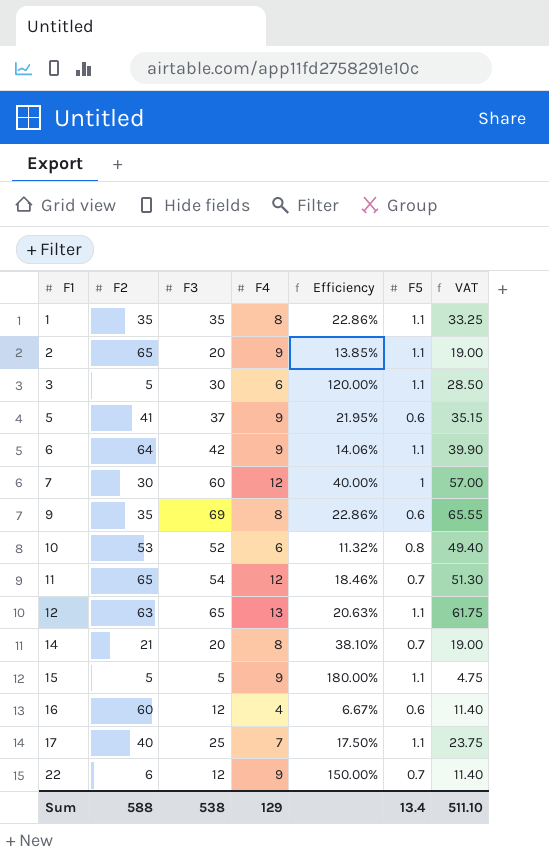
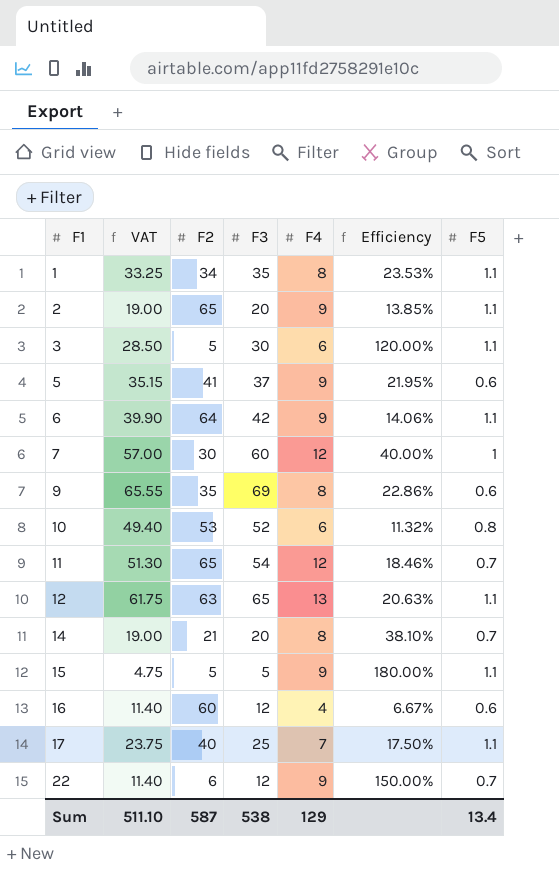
column VAT | position: 7 -> 2
1 | F2: 35 -> 34
1 | Efficiency: 22.86% -> 23.53%
Sum | F2: 588 -> 587

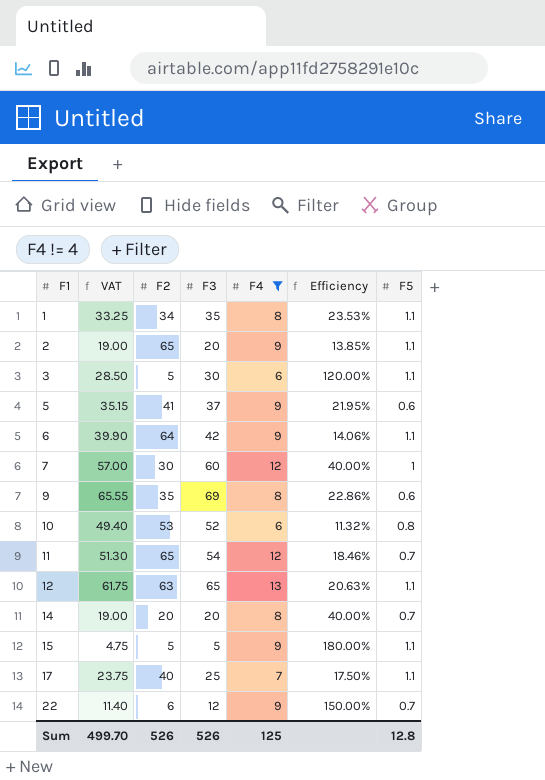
filter: none -> F4 != 4
14 | F2: 21 -> 20
14 | Efficiency: 38.10% -> 40.00%
Sum | VAT: 511.10 -> 499.70
Sum | F2: 587 -> 526
Sum | F3: 538 -> 526
Sum | F4: 129 -> 125
Sum | F5: 13.4 -> 12.8

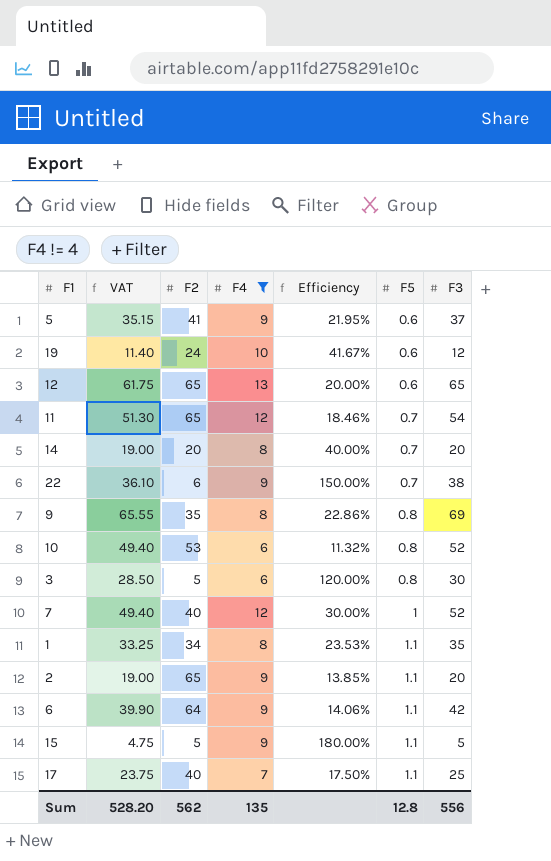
row order: F1 ascending -> F5 ascending
column F3 | position: 4 -> 7
row 19: none -> 11.40 | 24 | 10 | 41.67% | 0.6 | 12
12 | F2: 63 -> 65
12 | Efficiency: 20.63% -> 20.00%
12 | F5: 1.1 -> 0.6
22 | VAT: 11.40 -> 36.10
22 | F3: 12 -> 38
9 | F5: 0.6 -> 0.8
3 | F5: 1.1 -> 0.8
7 | VAT: 57.00 -> 49.40
7 | F2: 30 -> 40
7 | Efficiency: 40.00% -> 30.00%
7 | F3: 60 -> 52
Sum | VAT: 499.70 -> 528.20
Sum | F2: 526 -> 562
Sum | F4: 125 -> 135
Sum | F3: 526 -> 556

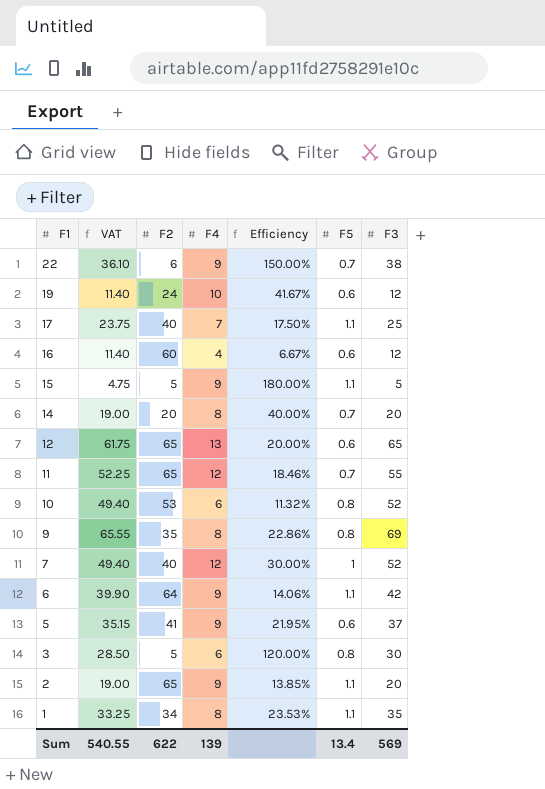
filter: F4 != 4 -> none
row order: F5 ascending -> F1 descending
11 | VAT: 51.30 -> 52.25
11 | F3: 54 -> 55
Sum | VAT: 528.20 -> 540.55
Sum | F2: 562 -> 622
Sum | F4: 135 -> 139
Sum | F5: 12.8 -> 13.4
Sum | F3: 556 -> 569

